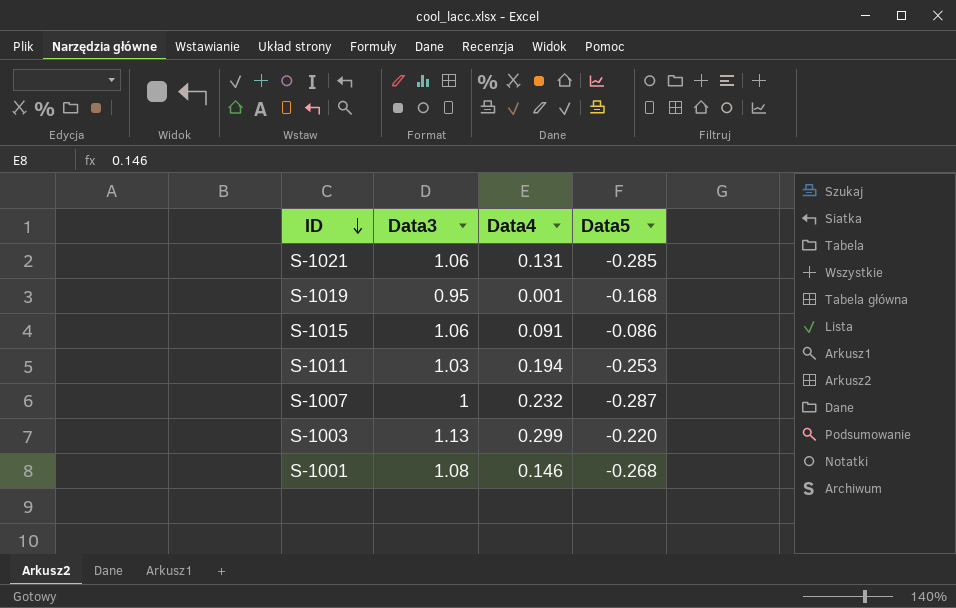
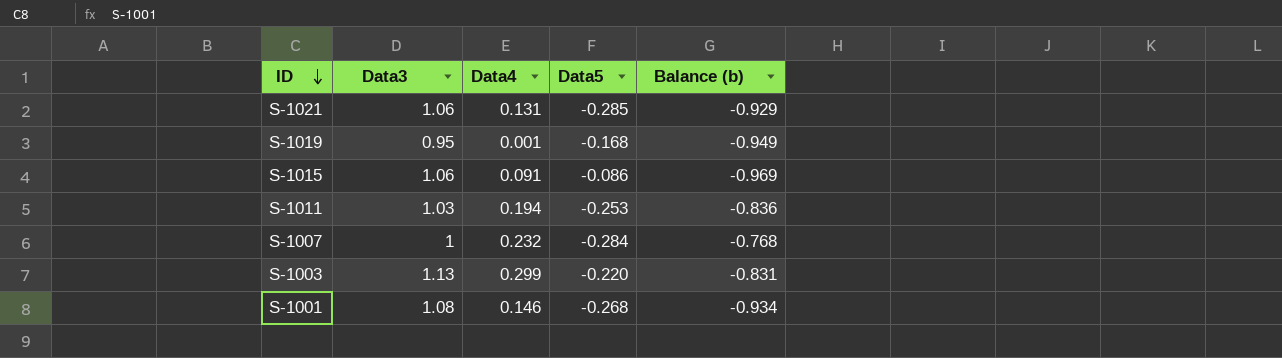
column Balance (b) | formula: none -> [Data4] - [Data3]
S-1007 | Data5: -0.287 -> -0.284

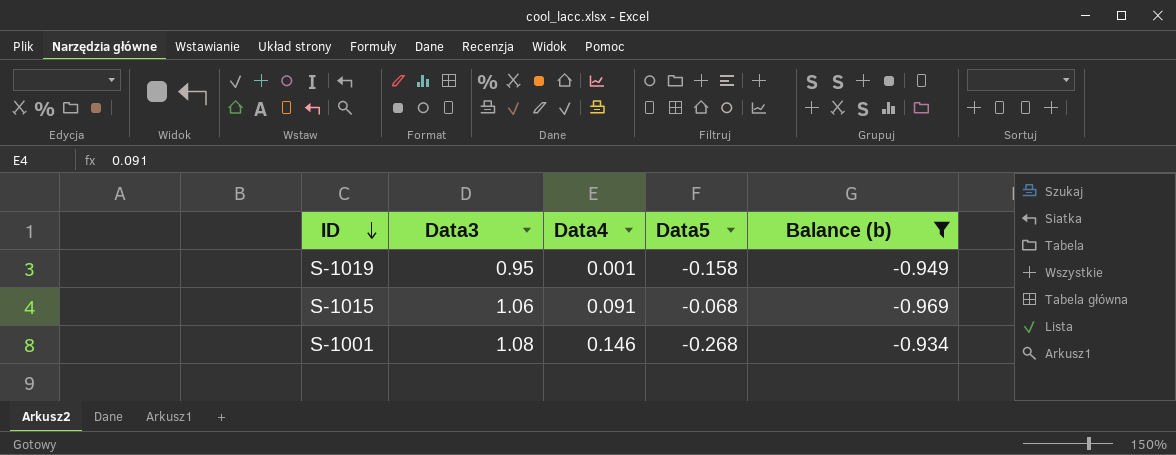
filter: none -> Balance (b) <= -0.934
S-1019 | Data5: -0.168 -> -0.158
S-1015 | Data5: -0.086 -> -0.068

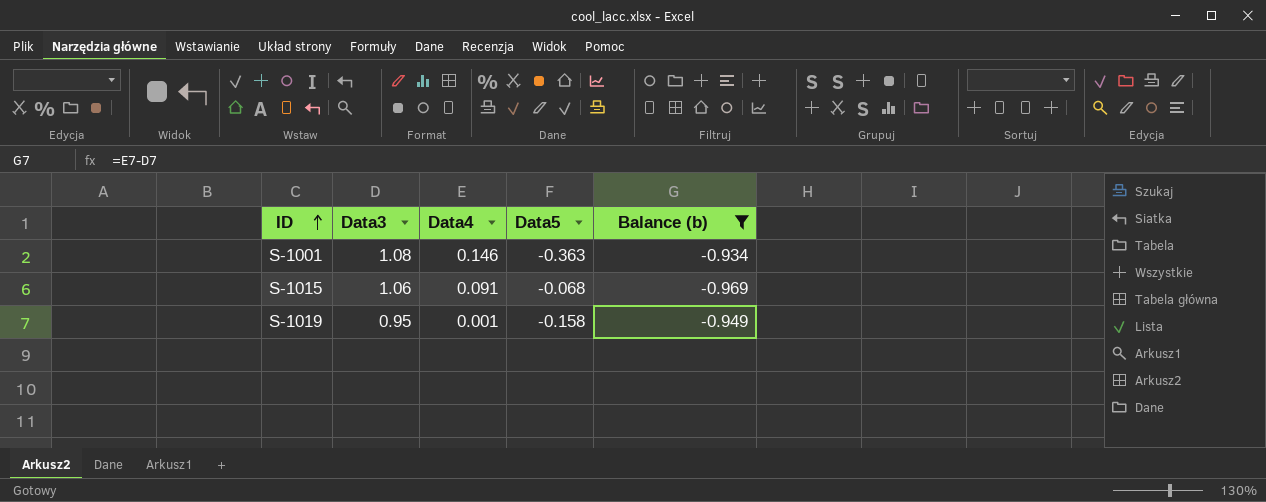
row order: ID descending -> ID ascending
S-1001 | Data5: -0.268 -> -0.363

